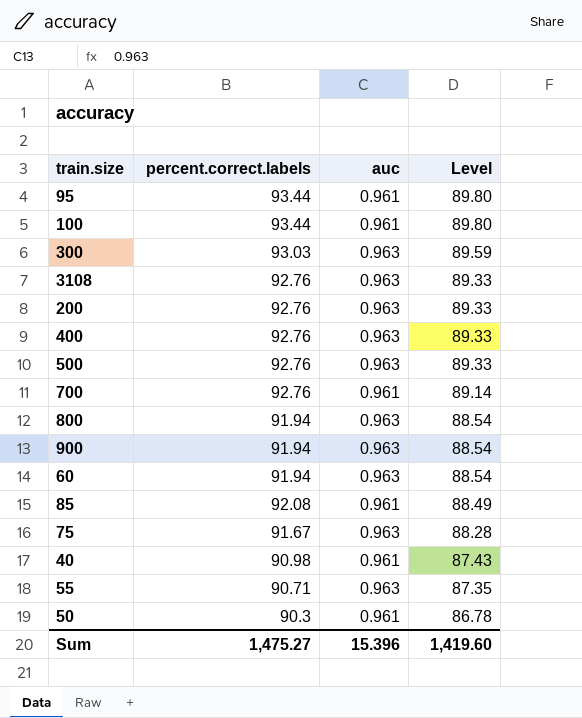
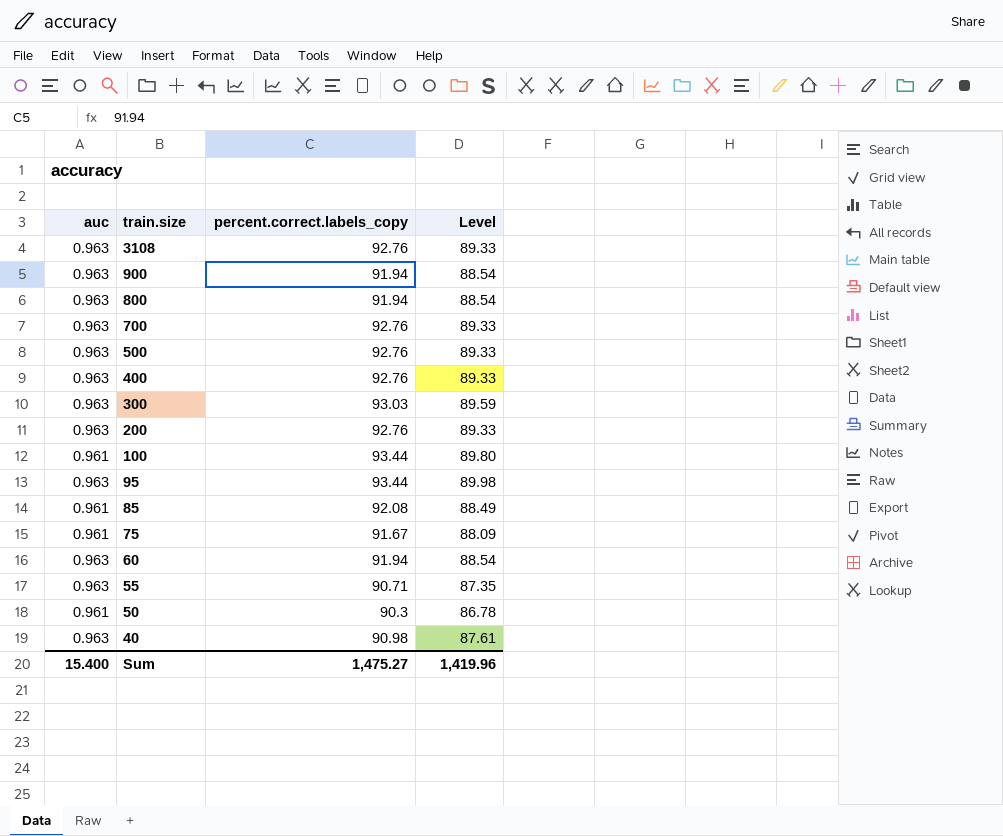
row order: Level descending -> train.size descending
column auc | position: 3 -> 1
column name: percent.correct.labels -> percent.correct.labels_copy
700 | auc: 0.961 -> 0.963
700 | Level: 89.14 -> 89.33
95 | auc: 0.961 -> 0.963
95 | Level: 89.80 -> 89.98
75 | auc: 0.963 -> 0.961
75 | Level: 88.28 -> 88.09
40 | auc: 0.961 -> 0.963
40 | Level: 87.43 -> 87.61
Sum | auc: 15.396 -> 15.400
Sum | Level: 1,419.60 -> 1,419.96

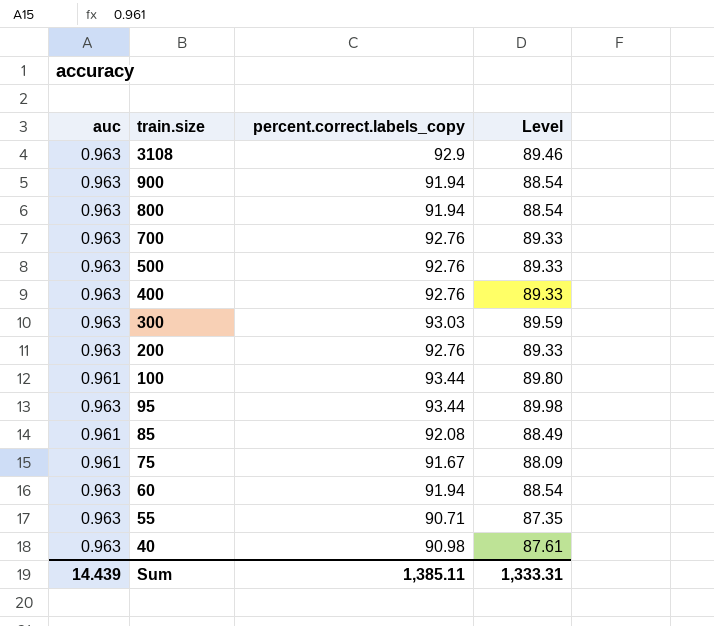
row 50: 0.961 | 90.3 | 86.78 -> none
3108 | percent.correct.labels_copy: 92.76 -> 92.9
3108 | Level: 89.33 -> 89.46
Sum | auc: 15.400 -> 14.439
Sum | percent.correct.labels_copy: 1,475.27 -> 1,385.11
Sum | Level: 1,419.96 -> 1,333.31

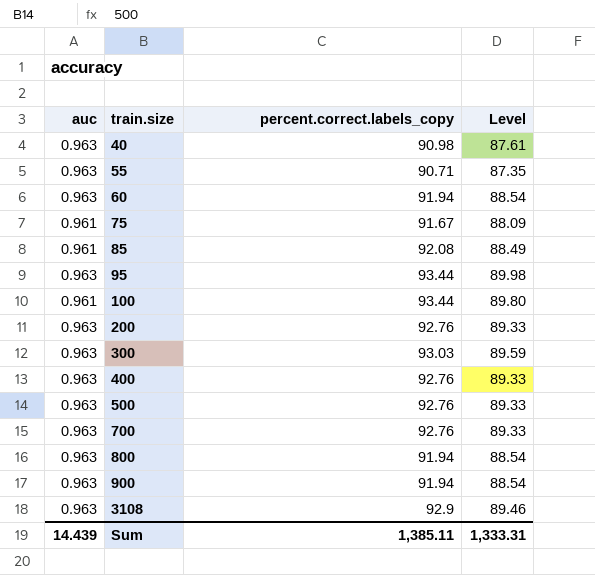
row order: train.size descending -> train.size ascending

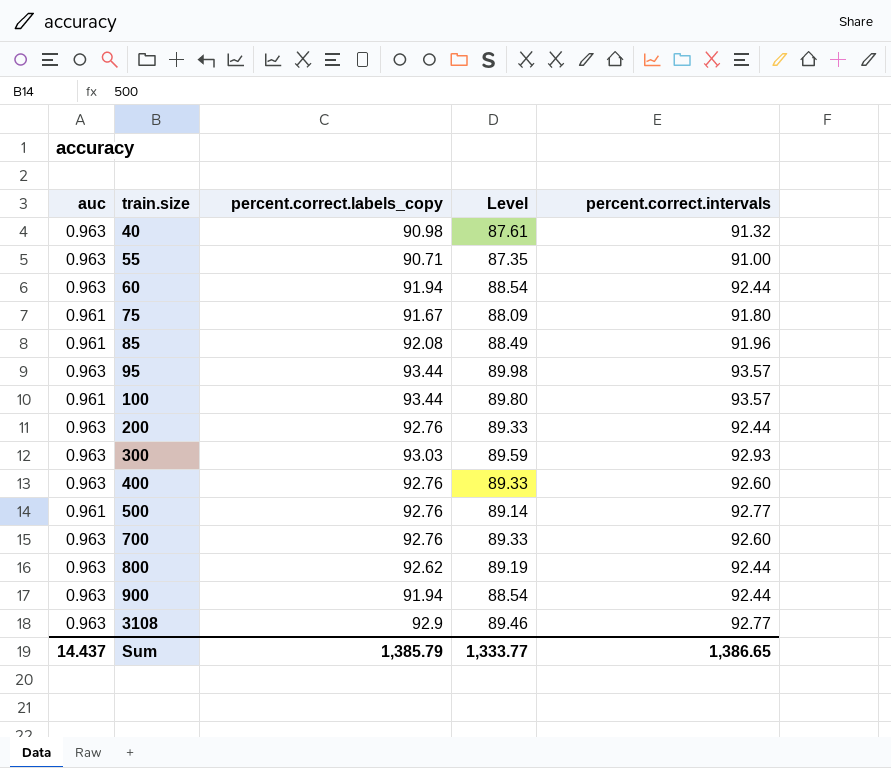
column percent.correct.intervals | position: none -> 5
500 | auc: 0.963 -> 0.961
500 | Level: 89.33 -> 89.14
800 | percent.correct.labels_copy: 91.94 -> 92.62
800 | Level: 88.54 -> 89.19
Sum | auc: 14.439 -> 14.437
Sum | percent.correct.labels_copy: 1,385.11 -> 1,385.79
Sum | Level: 1,333.31 -> 1,333.77

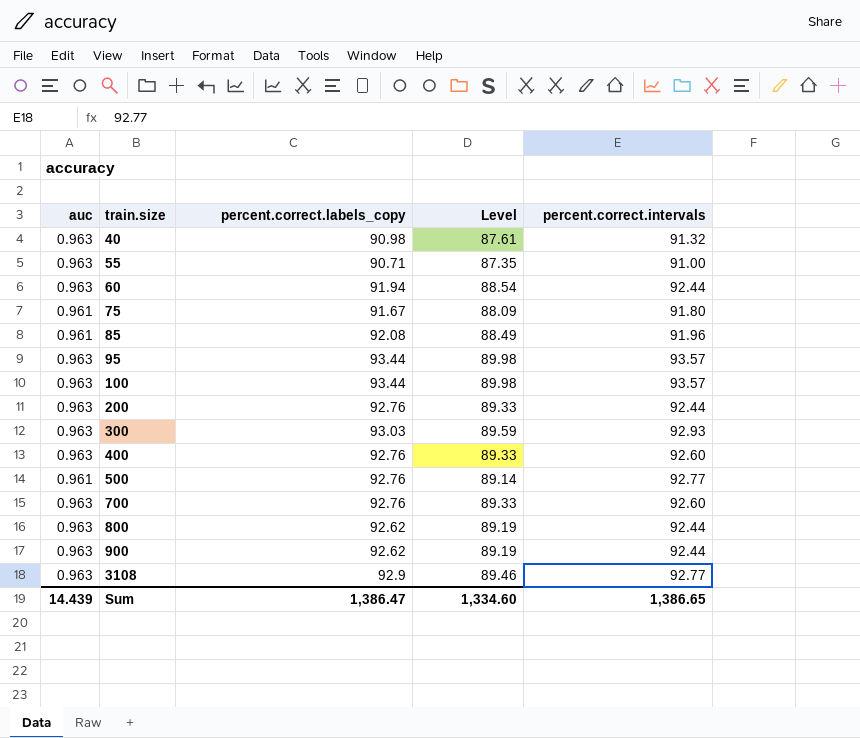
100 | auc: 0.961 -> 0.963
100 | Level: 89.80 -> 89.98
900 | percent.correct.labels_copy: 91.94 -> 92.62
900 | Level: 88.54 -> 89.19
Sum | auc: 14.437 -> 14.439
Sum | percent.correct.labels_copy: 1,385.79 -> 1,386.47
Sum | Level: 1,333.77 -> 1,334.60

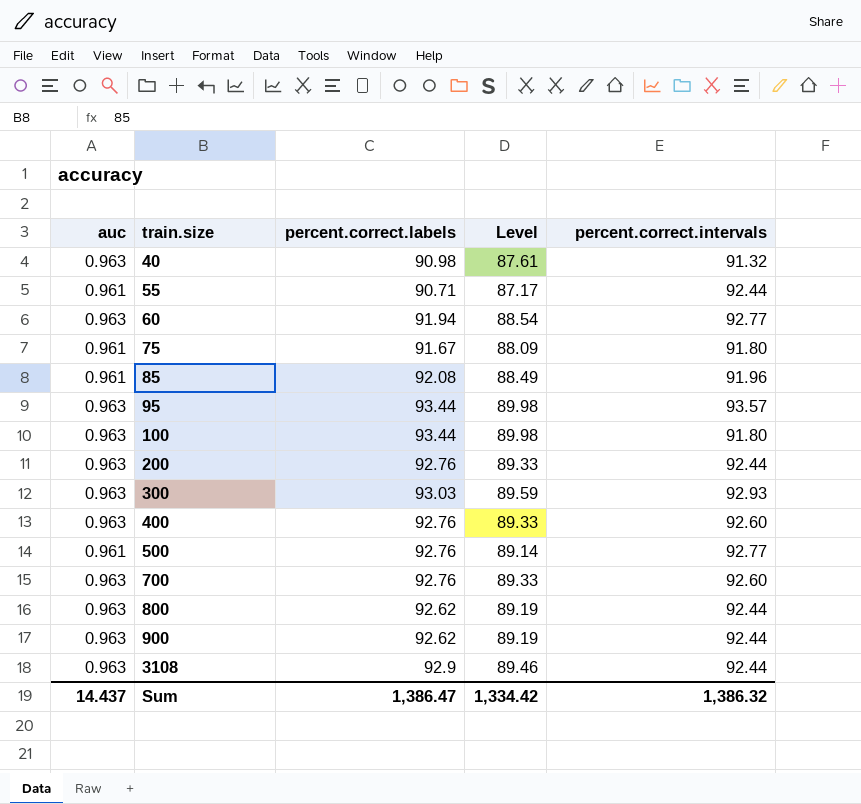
column name: percent.correct.labels_copy -> percent.correct.labels
55 | auc: 0.963 -> 0.961
55 | Level: 87.35 -> 87.17
55 | percent.correct.intervals: 91.00 -> 92.44
60 | percent.correct.intervals: 92.44 -> 92.77
100 | percent.correct.intervals: 93.57 -> 91.80
3108 | percent.correct.intervals: 92.77 -> 92.44
Sum | auc: 14.439 -> 14.437
Sum | Level: 1,334.60 -> 1,334.42
Sum | percent.correct.intervals: 1,386.65 -> 1,386.32

